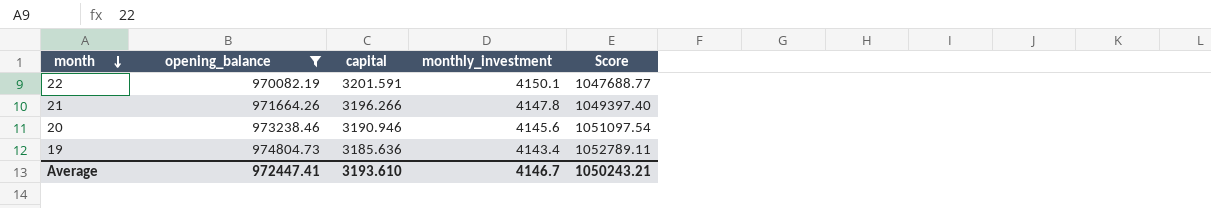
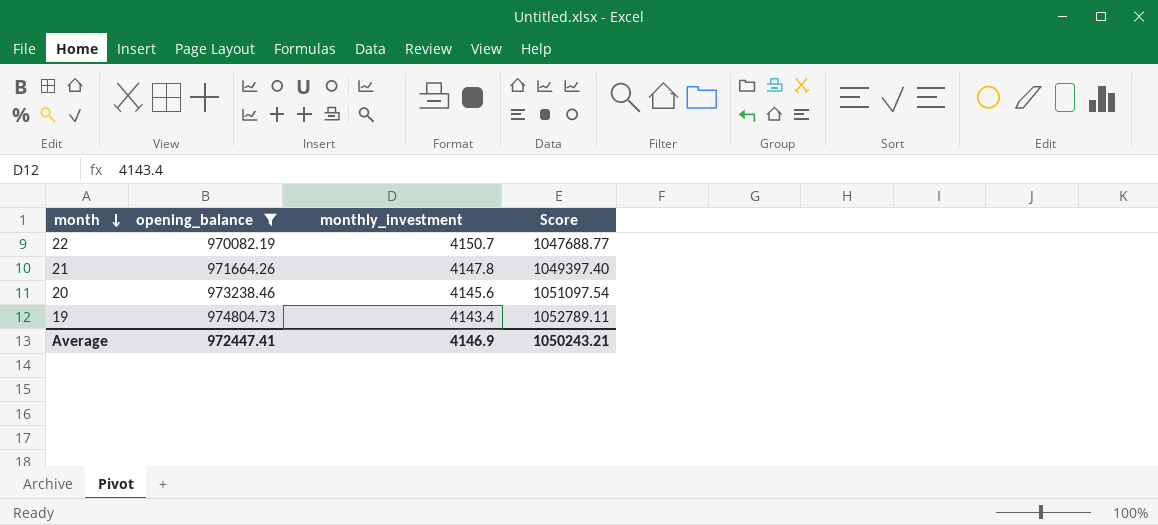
column capital | position: 3 -> none
22 | monthly_investment: 4150.1 -> 4150.7
Average | monthly_investment: 4146.7 -> 4146.9

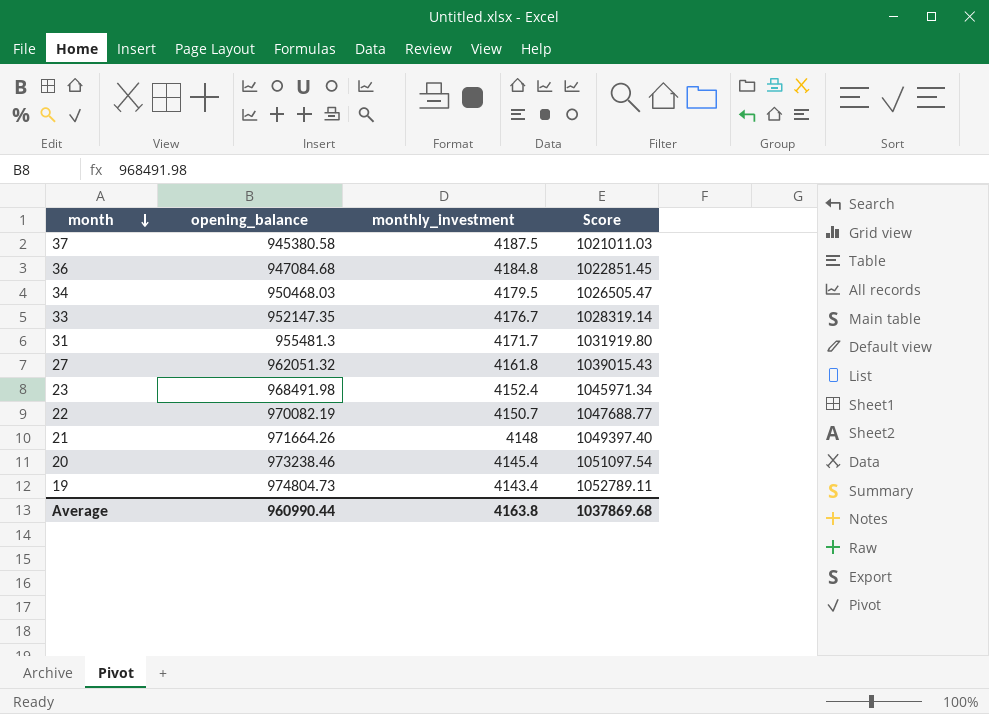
filter: opening_balance >= 970082.19 -> none
21 | monthly_investment: 4147.8 -> 4148
20 | monthly_investment: 4145.6 -> 4145.4
Average | opening_balance: 972447.41 -> 960990.44
Average | monthly_investment: 4146.9 -> 4163.8
Average | Score: 1050243.21 -> 1037869.68

